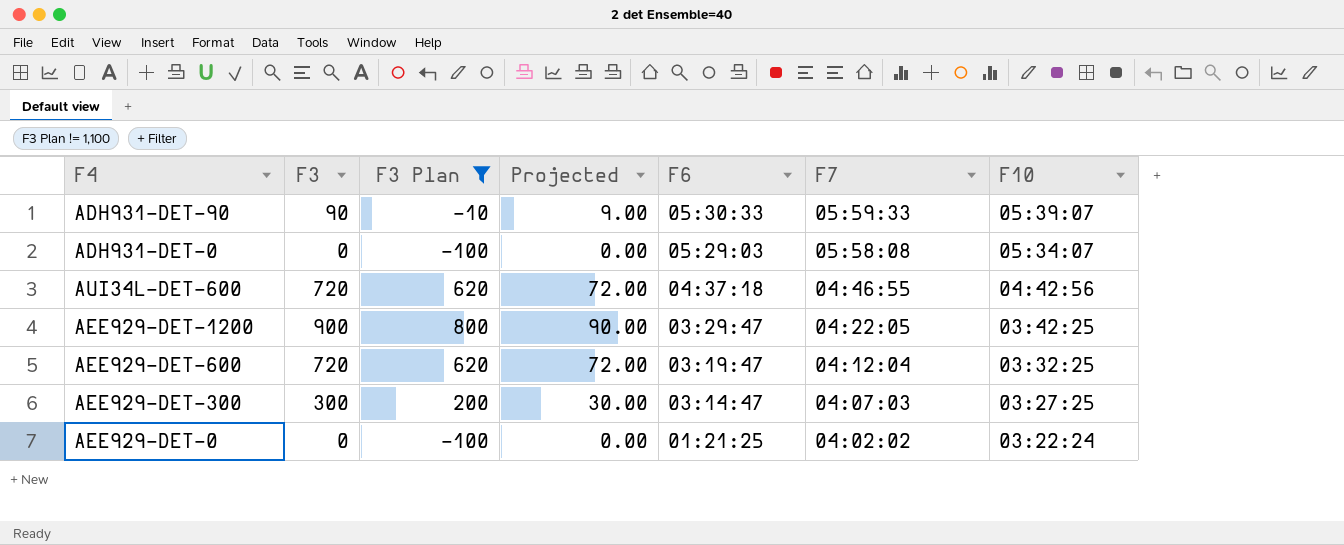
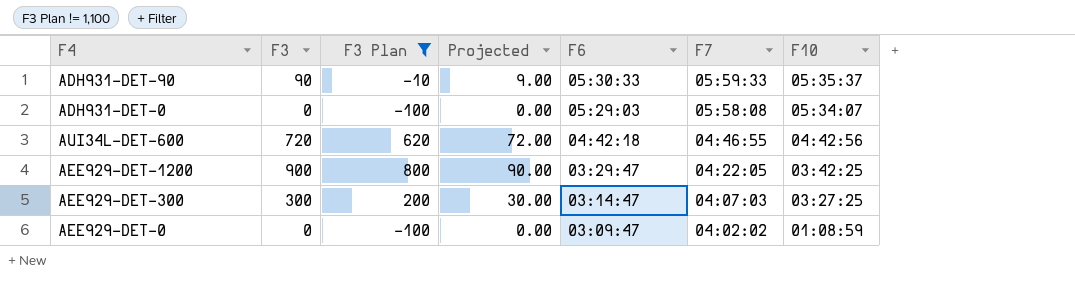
row AEE929-DET-600: 720 | 620 | 72.00 | 03:19:47 | 04:12:04 | 03:32:25 -> none
ADH931-DET-90 | F10: 05:39:07 -> 05:35:37
AUI34L-DET-600 | F6: 04:37:18 -> 04:42:18
AEE929-DET-0 | F6: 01:21:25 -> 03:09:47
AEE929-DET-0 | F10: 03:22:24 -> 01:08:59

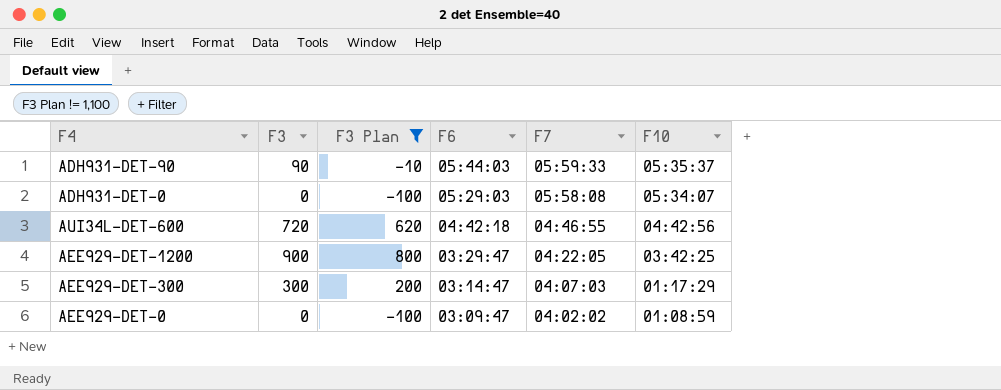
column Projected | formula: [F3] * 0.1 -> none
ADH931-DET-90 | F6: 05:30:33 -> 05:44:03
AEE929-DET-300 | F10: 03:27:25 -> 01:17:29

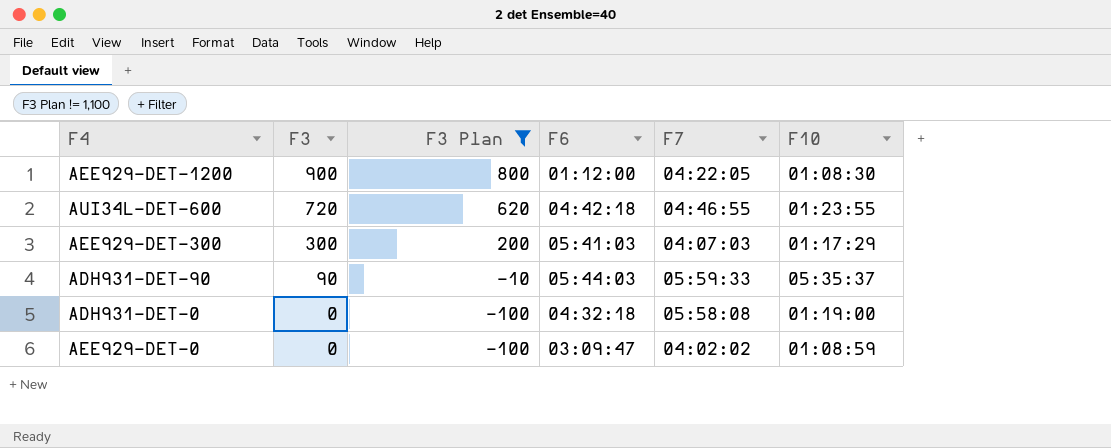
row order: F6 descending -> F3 descending
AEE929-DET-1200 | F6: 03:29:47 -> 01:12:00
AEE929-DET-1200 | F10: 03:42:25 -> 01:08:30
AUI34L-DET-600 | F10: 04:42:56 -> 01:23:55
AEE929-DET-300 | F6: 03:14:47 -> 05:41:03
ADH931-DET-0 | F6: 05:29:03 -> 04:32:18
ADH931-DET-0 | F10: 05:34:07 -> 01:19:00

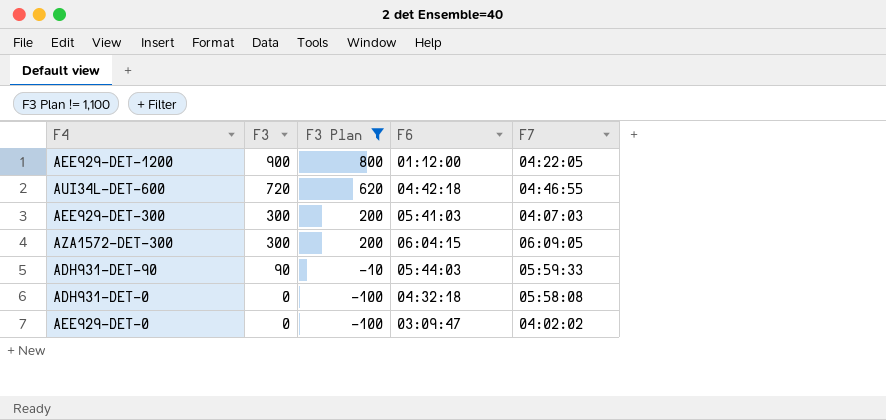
column F10 | position: 6 -> none
row AZA1572-DET-300: none -> 300 | 200 | 06:04:15 | 06:09:05

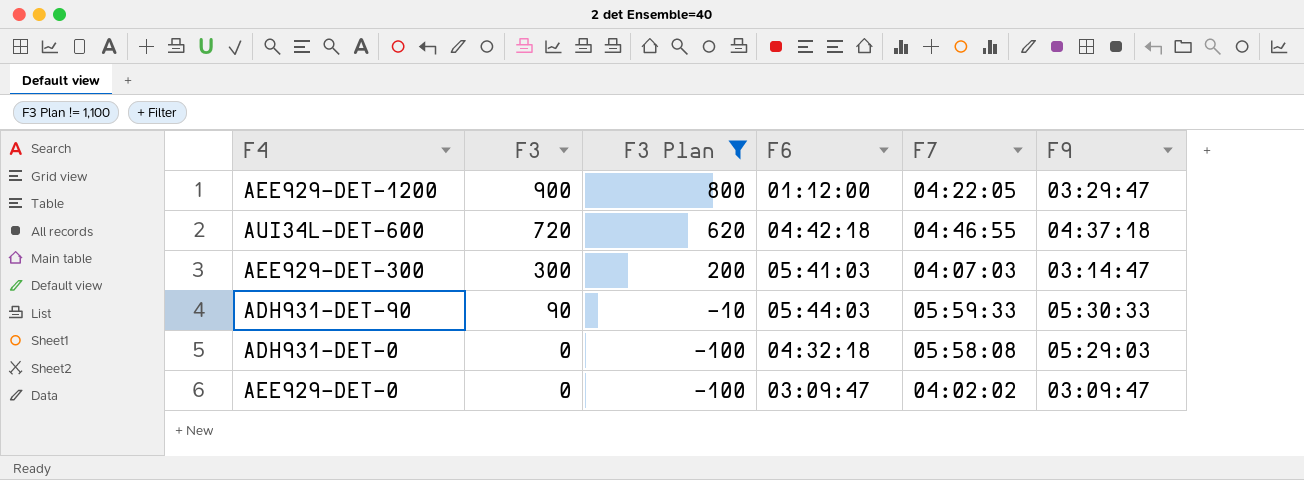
column F9 | position: none -> 6
row AZA1572-DET-300: 300 | 200 | 06:04:15 | 06:09:05 -> none

